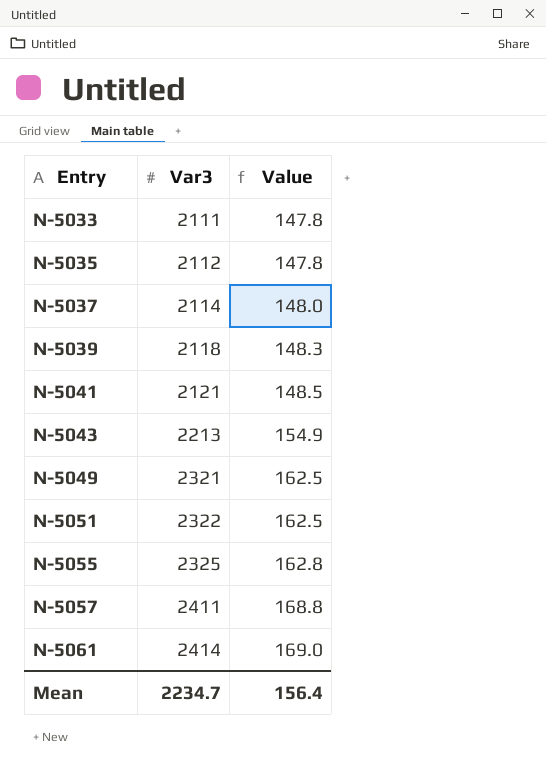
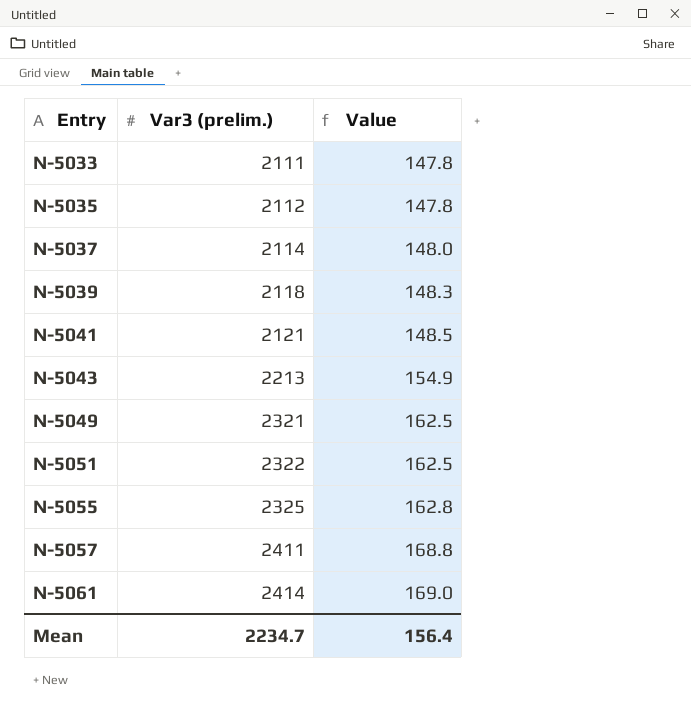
column name: Var3 -> Var3 (prelim.)

